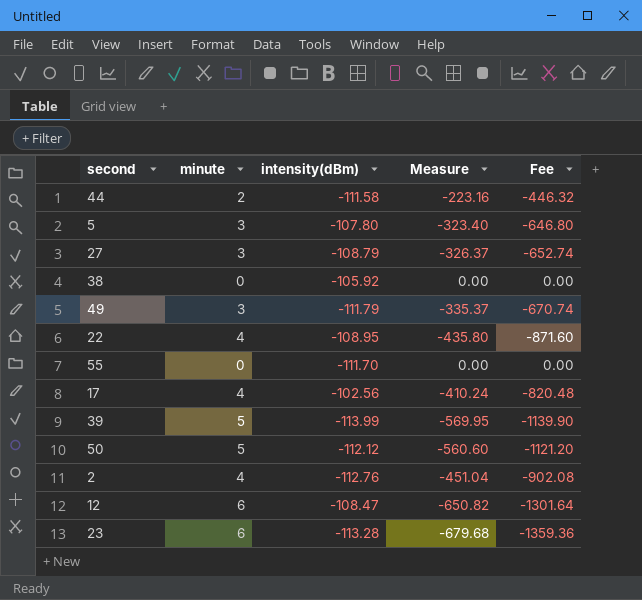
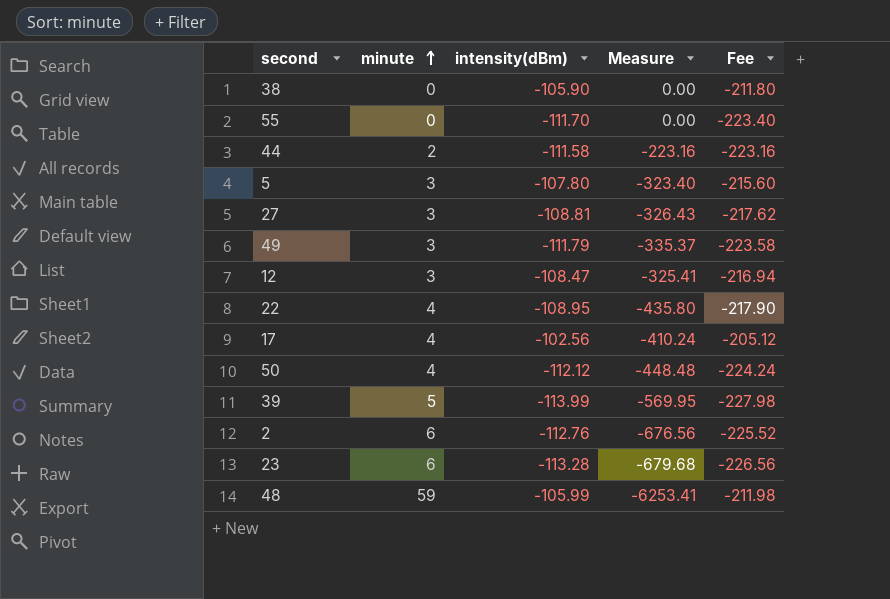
row order: none -> minute ascending
column Fee | formula: [Measure] * 2 -> [intensity(dBm)] * 2
38 | intensity(dBm): -105.92 -> -105.90
27 | intensity(dBm): -108.79 -> -108.81
27 | Measure: -326.37 -> -326.43
12 | minute: 6 -> 3
12 | Measure: -650.82 -> -325.41
50 | minute: 5 -> 4
50 | Measure: -560.60 -> -448.48
2 | minute: 4 -> 6
2 | Measure: -451.04 -> -676.56
row 48: none -> 59 | -105.99 | -6253.41 | -211.98

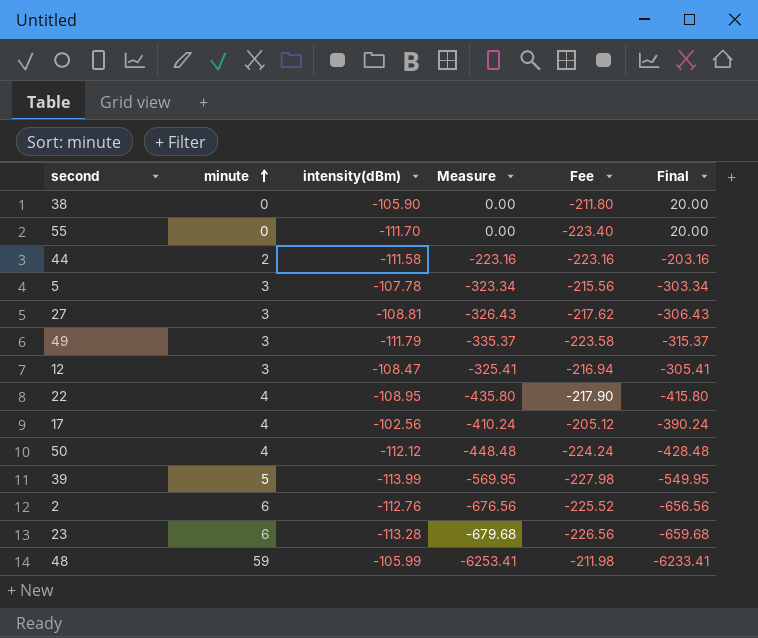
column Final | formula: none -> [Measure] + 20
5 | intensity(dBm): -107.80 -> -107.78
5 | Measure: -323.40 -> -323.34
5 | Fee: -215.60 -> -215.56

